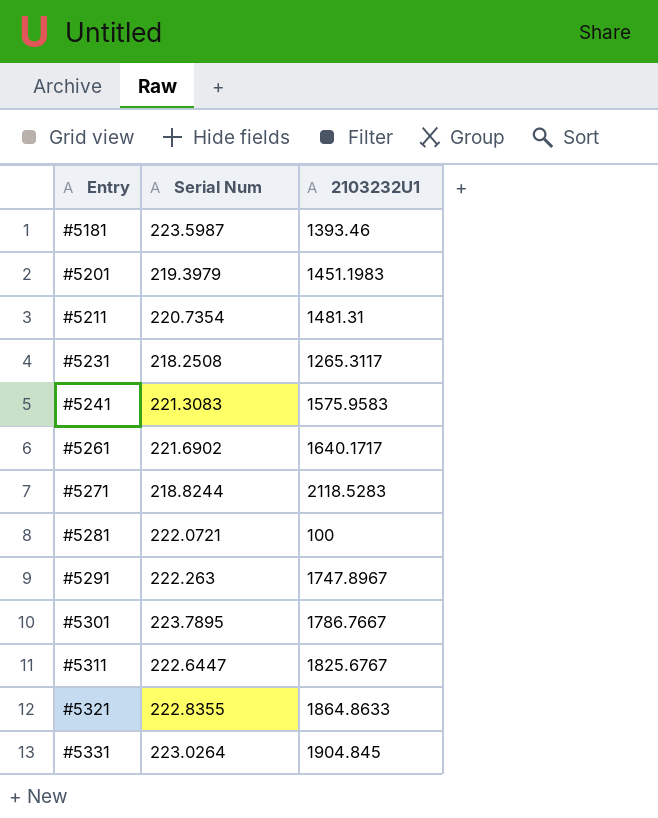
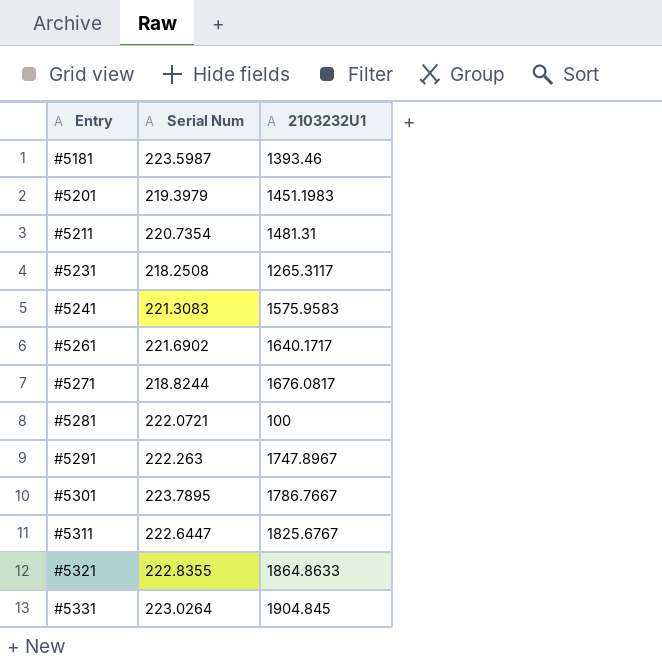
#5271 | 2103232U1: 2118.5283 -> 1676.0817

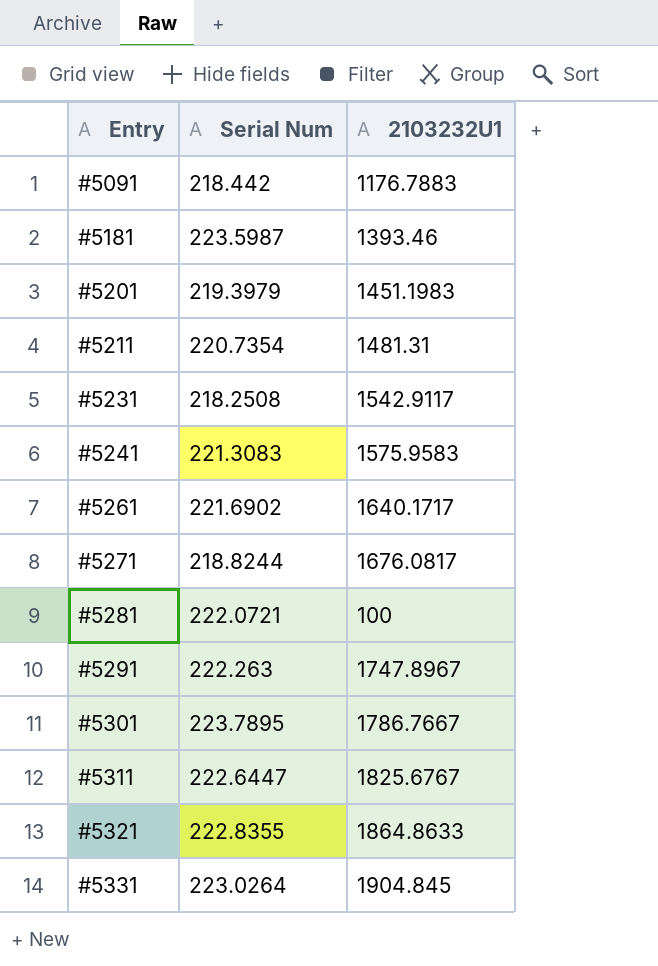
row #5091: none -> 218.442 | 1176.7883
#5231 | 2103232U1: 1265.3117 -> 1542.9117

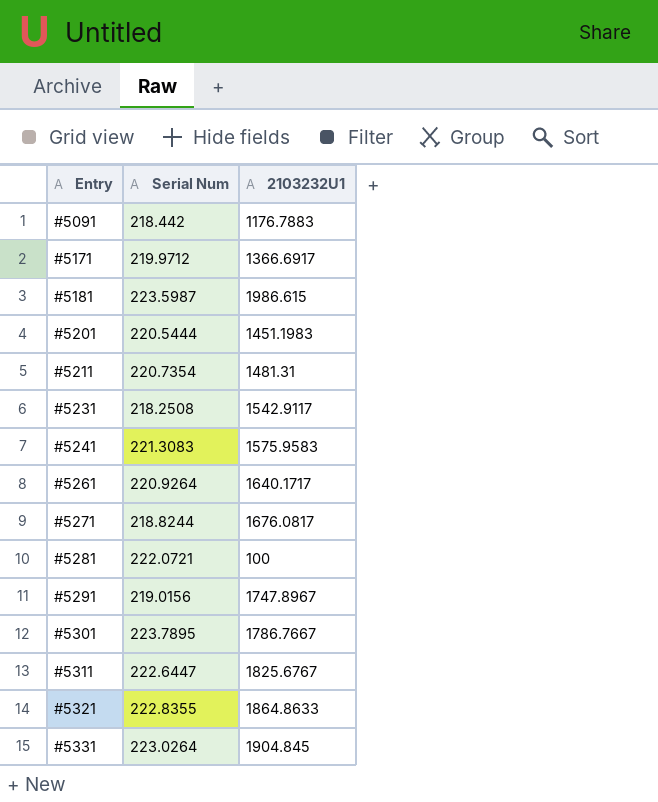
row #5171: none -> 219.9712 | 1366.6917
#5181 | 2103232U1: 1393.46 -> 1986.615
#5201 | Serial Num: 219.3979 -> 220.5444
#5261 | Serial Num: 221.6902 -> 220.9264
#5291 | Serial Num: 222.263 -> 219.0156

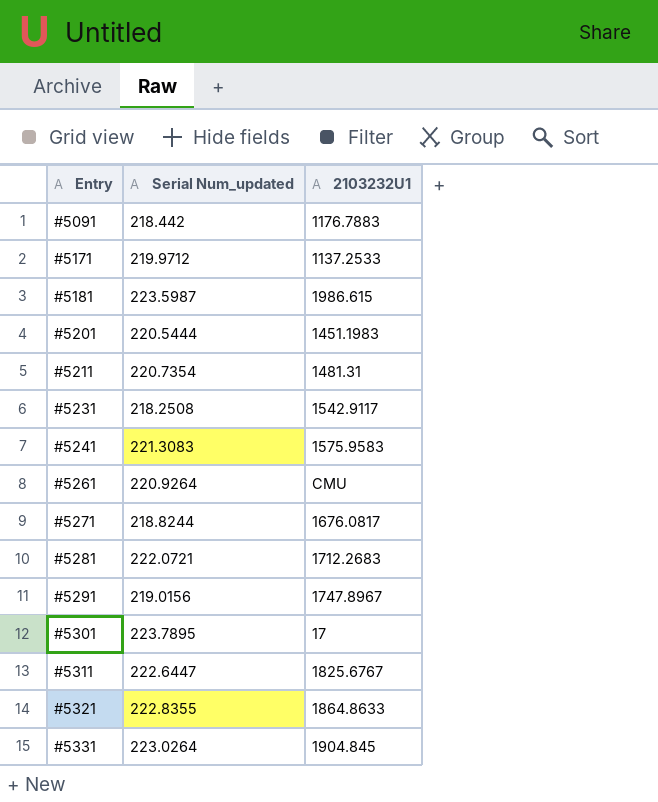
column name: Serial Num -> Serial Num_updated
#5171 | 2103232U1: 1366.6917 -> 1137.2533
#5261 | 2103232U1: 1640.1717 -> CMU
#5281 | 2103232U1: 100 -> 1712.2683
#5301 | 2103232U1: 1786.7667 -> 17

